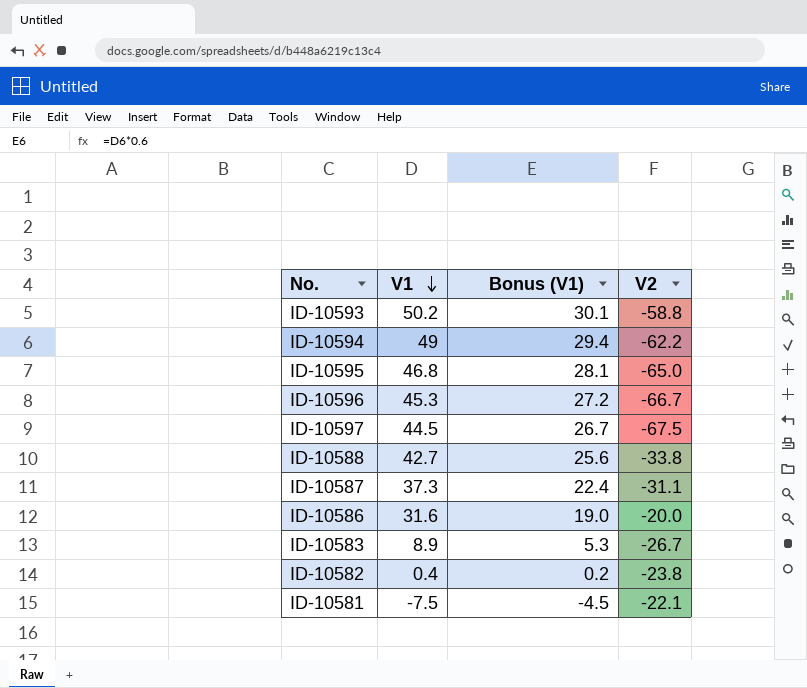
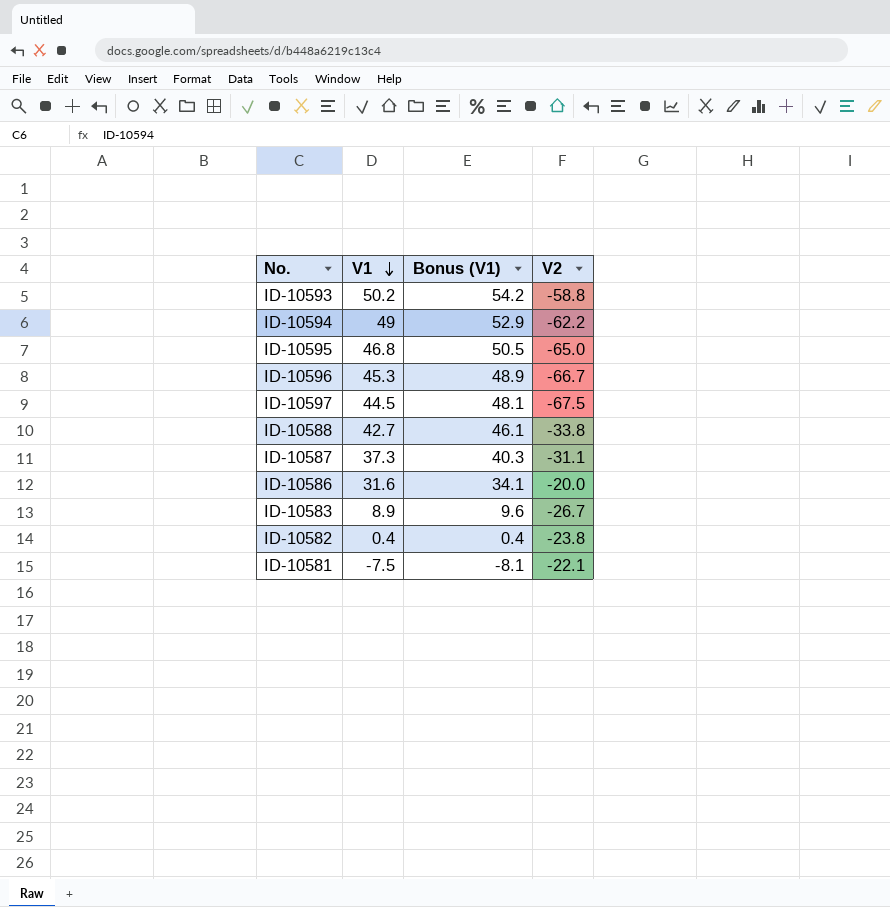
column Bonus (V1) | formula: [V1] * 0.6 -> [V1] * 1.08

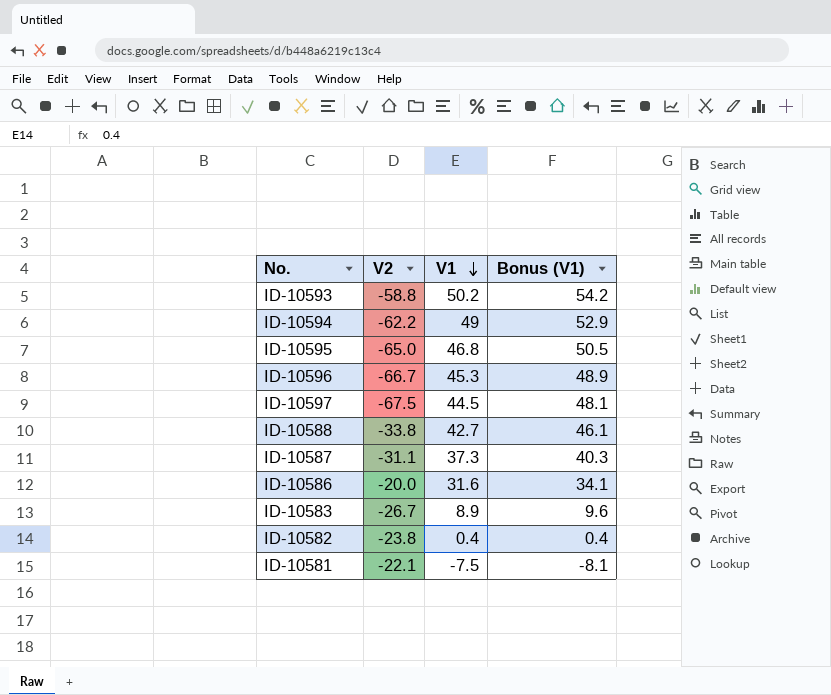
column V2 | position: 4 -> 2

